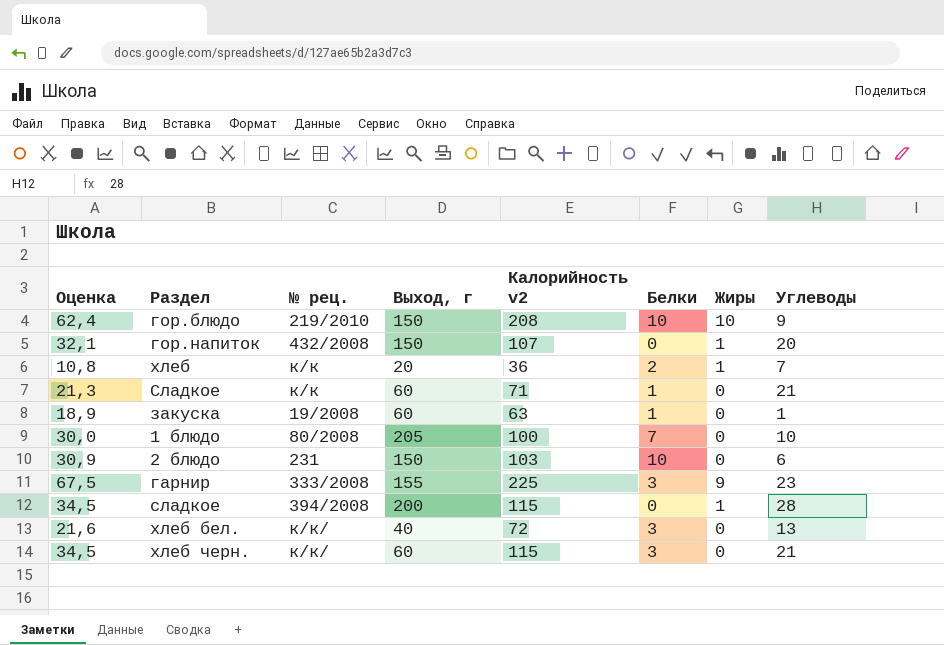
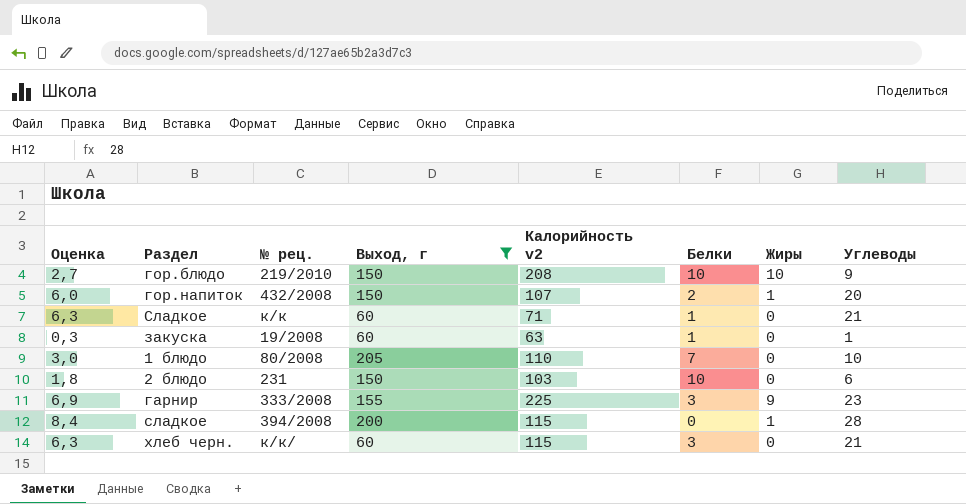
filter: none -> Выход, г >= 60
column Оценка | formula: [Калорийность v2] * 0,3 -> [Углеводы] * 0,3
гор.напиток | Белки: 0 -> 2
1 блюдо | Калорийность v2: 100 -> 110

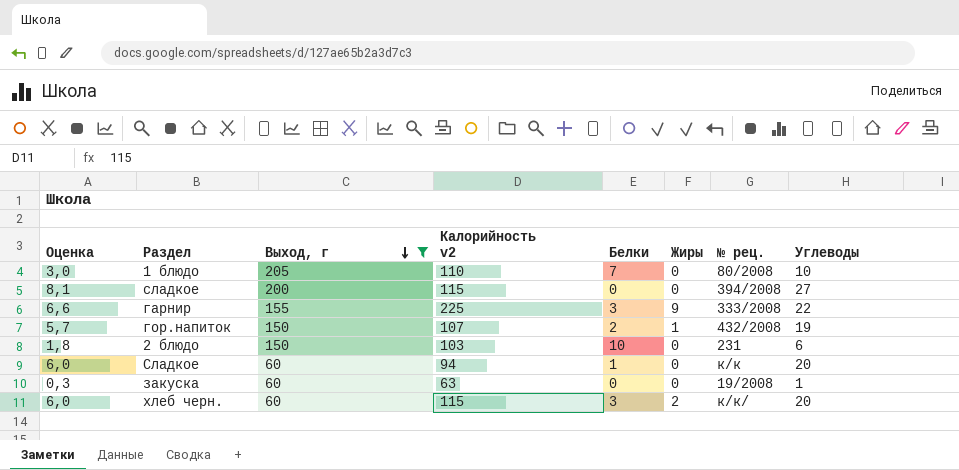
row order: none -> Выход, г descending
column № рец. | position: 3 -> 7
row гор.блюдо: 2,7 | 219/2010 | 150 | 208 | 10 | 10 | 9 -> none
сладкое | Оценка: 8,4 -> 8,1
сладкое | Жиры: 1 -> 0
сладкое | Углеводы: 28 -> 27
гарнир | Оценка: 6,9 -> 6,6
гарнир | Углеводы: 23 -> 22
гор.напиток | Оценка: 6,0 -> 5,7
гор.напиток | Углеводы: 20 -> 19
Сладкое | Оценка: 6,3 -> 6,0
Сладкое | Калорийность v2: 71 -> 94
Сладкое | Углеводы: 21 -> 20
закуска | Белки: 1 -> 0
хлеб черн. | Оценка: 6,3 -> 6,0
хлеб черн. | Жиры: 0 -> 2
хлеб черн. | Углеводы: 21 -> 20

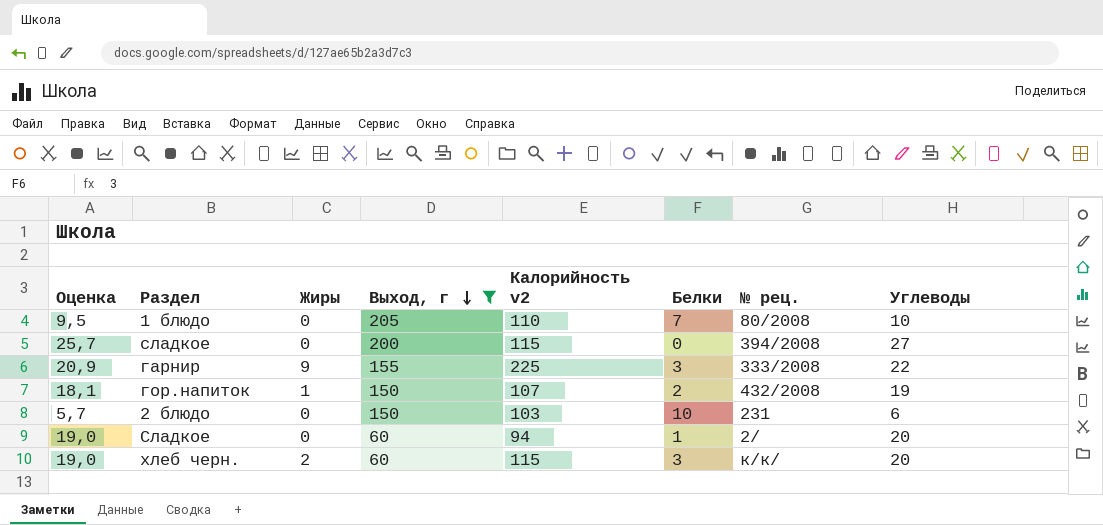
column Оценка | formula: [Углеводы] * 0,3 -> [Углеводы] * 0,95
column Жиры | position: 6 -> 3
row закуска: 0,3 | 60 | 63 | 0 | 0 | 19/2008 | 1 -> none
Сладкое | № рец.: к/к -> 2/

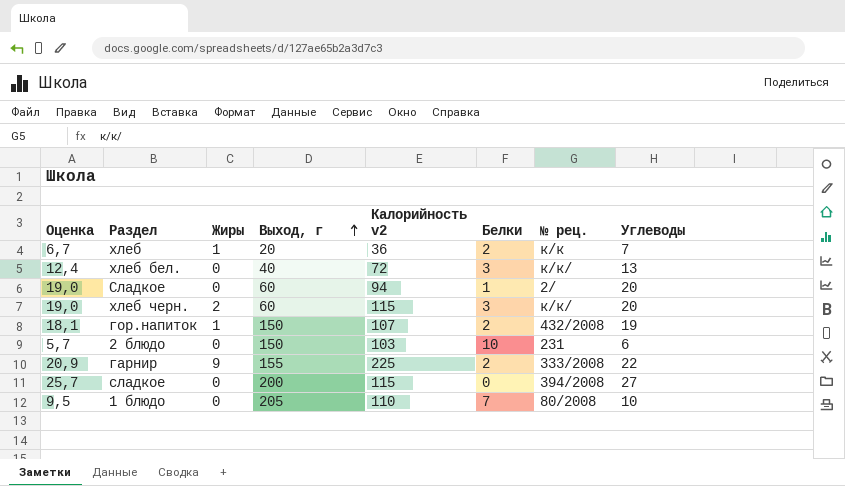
filter: Выход, г >= 60 -> none
row order: Выход, г descending -> Выход, г ascending
гарнир | Белки: 3 -> 2

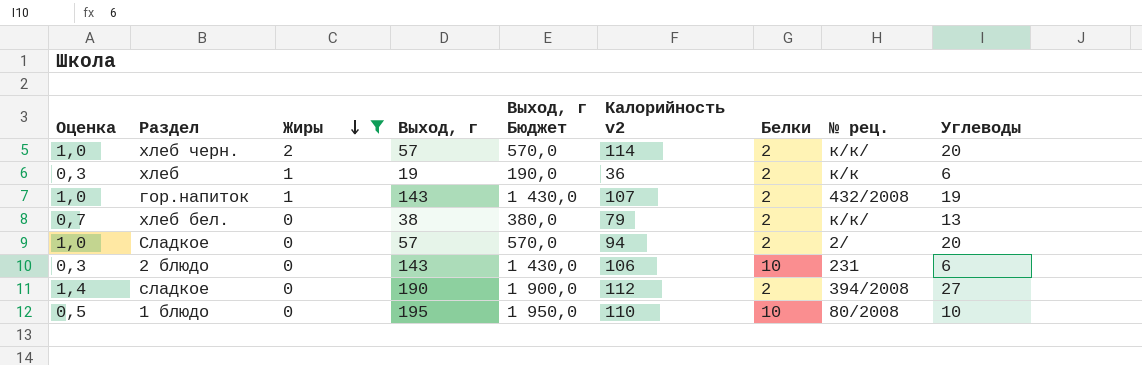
filter: none -> Жиры != 9
row order: Выход, г ascending -> Жиры descending
column Оценка | formula: [Углеводы] * 0,95 -> [Углеводы] * 0,05
column Выход, г Бюджет | formula: none -> [Выход, г] * 10
хлеб черн. | Выход, г: 60 -> 57
хлеб черн. | Калорийность v2: 115 -> 114
хлеб черн. | Белки: 3 -> 2
хлеб | Выход, г: 20 -> 19
хлеб | Углеводы: 7 -> 6
гор.напиток | Выход, г: 150 -> 143
хлеб бел. | Выход, г: 40 -> 38
хлеб бел. | Калорийность v2: 72 -> 79
хлеб бел. | Белки: 3 -> 2
Сладкое | Выход, г: 60 -> 57
Сладкое | Белки: 1 -> 2
2 блюдо | Выход, г: 150 -> 143
2 блюдо | Калорийность v2: 103 -> 106
сладкое | Выход, г: 200 -> 190
сладкое | Калорийность v2: 115 -> 112
сладкое | Белки: 0 -> 2
1 блюдо | Выход, г: 205 -> 195
1 блюдо | Белки: 7 -> 10

